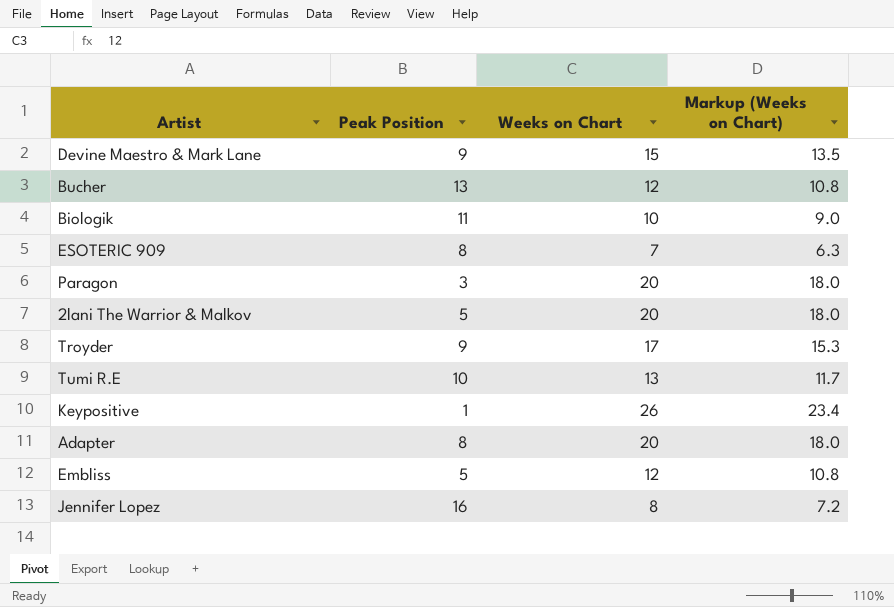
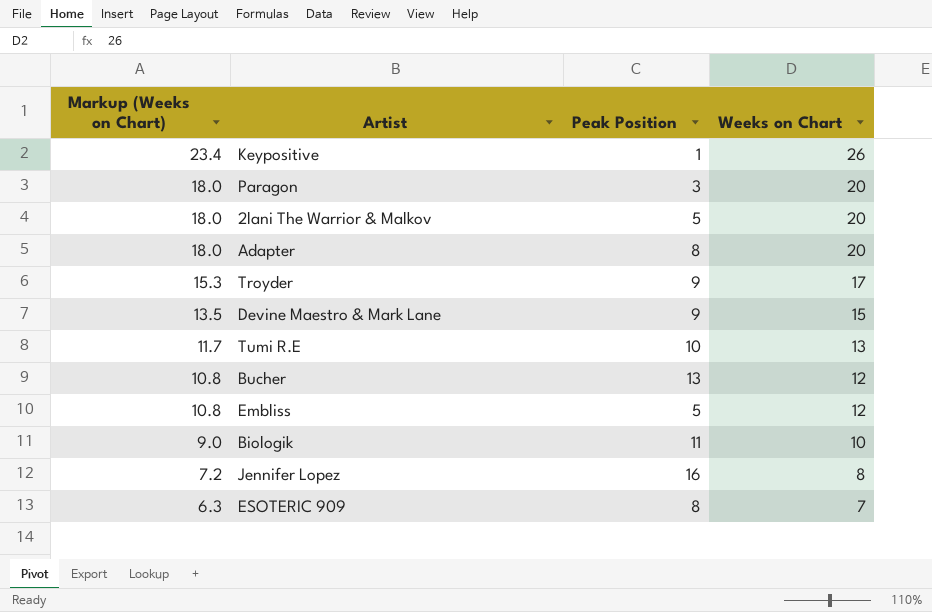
row order: none -> Markup (Weeks on Chart) descending
column Markup (Weeks on Chart) | position: 4 -> 1

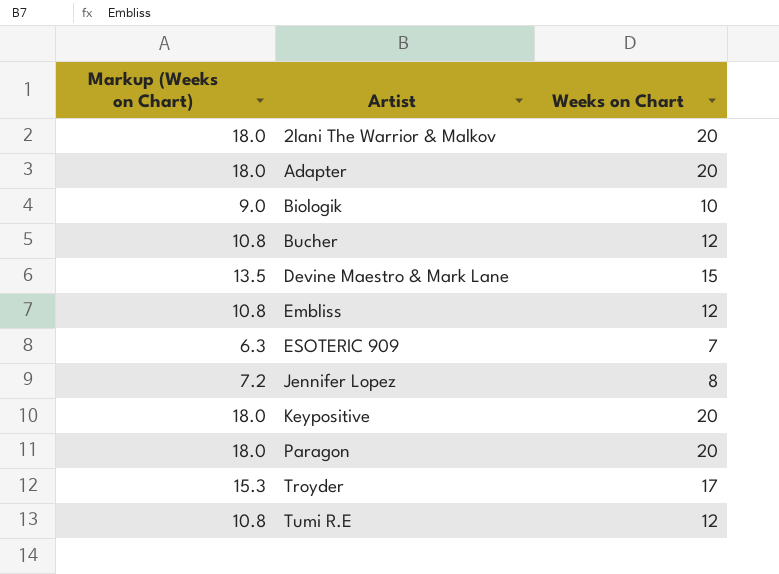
row order: Markup (Weeks on Chart) descending -> Artist ascending
column Peak Position | position: 3 -> none
Keypositive | Markup (Weeks on Chart): 23.4 -> 18.0
Keypositive | Weeks on Chart: 26 -> 20
Tumi R.E | Markup (Weeks on Chart): 11.7 -> 10.8
Tumi R.E | Weeks on Chart: 13 -> 12

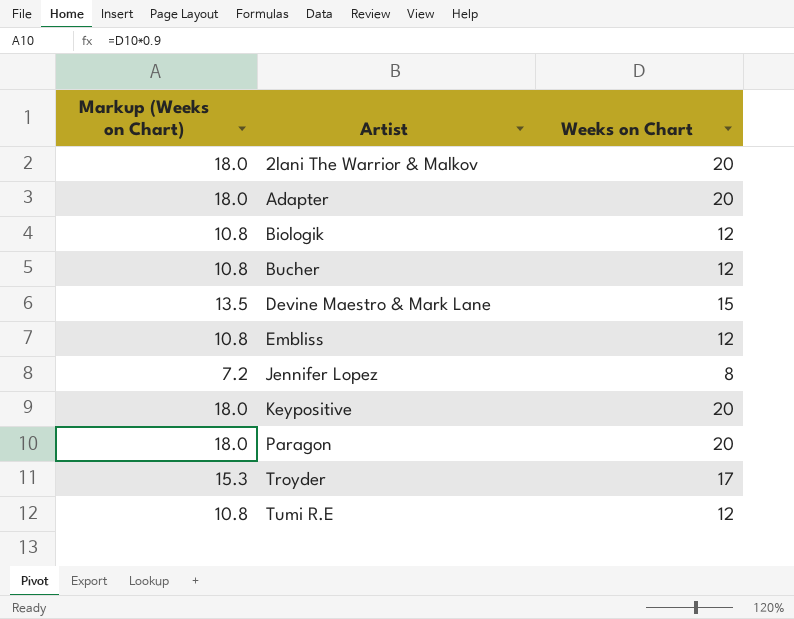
row ESOTERIC 909: 6.3 | 7 -> none
Biologik | Markup (Weeks on Chart): 9.0 -> 10.8
Biologik | Weeks on Chart: 10 -> 12

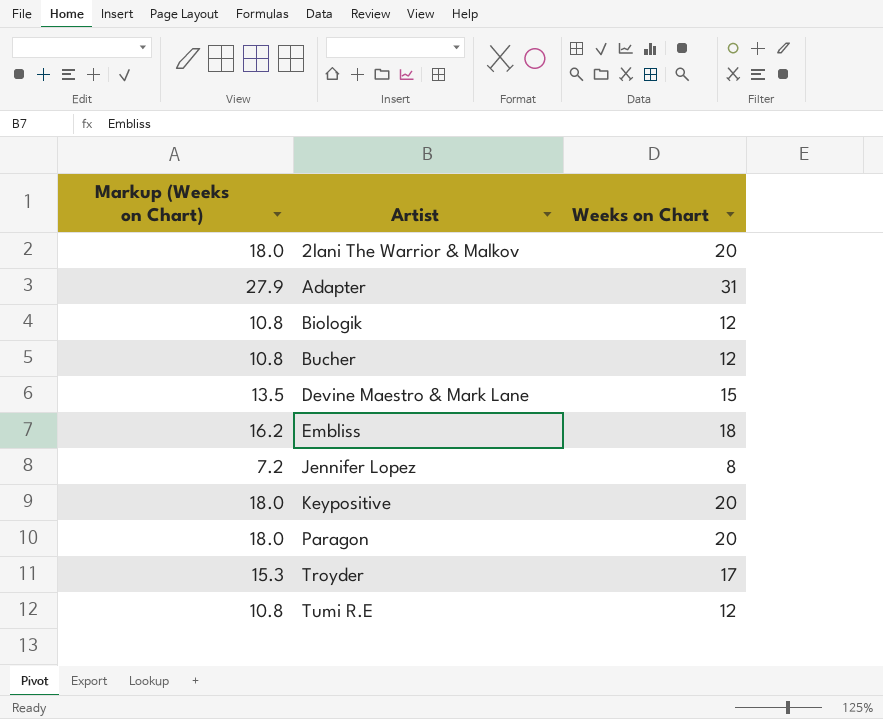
Adapter | Markup (Weeks on Chart): 18.0 -> 27.9
Adapter | Weeks on Chart: 20 -> 31
Embliss | Markup (Weeks on Chart): 10.8 -> 16.2
Embliss | Weeks on Chart: 12 -> 18

